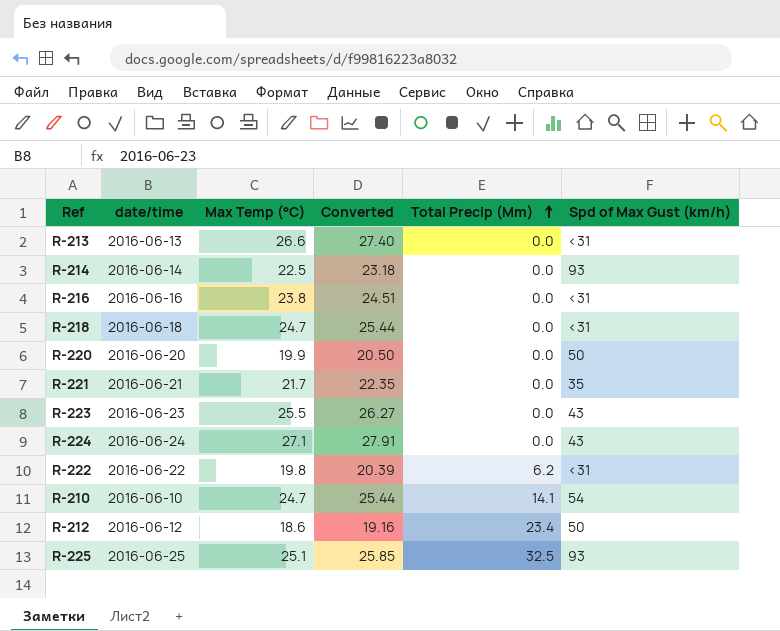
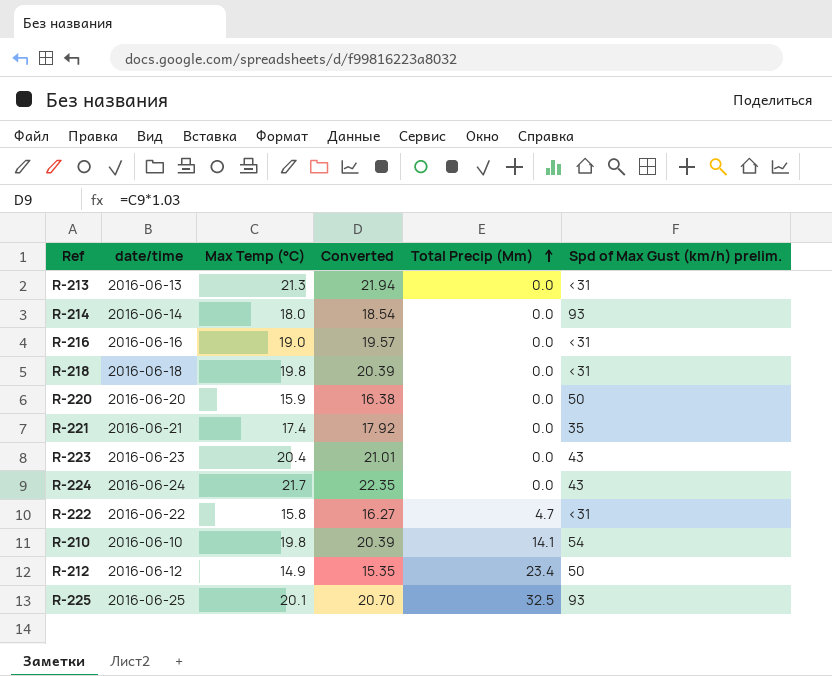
column name: Spd of Max Gust (km/h) -> Spd of Max Gust (km/h) prelim.
R-213 | Max Temp (°C): 26.6 -> 21.3
R-213 | Converted: 27.40 -> 21.94
R-214 | Max Temp (°C): 22.5 -> 18.0
R-214 | Converted: 23.18 -> 18.54
R-216 | Max Temp (°C): 23.8 -> 19.0
R-216 | Converted: 24.51 -> 19.57
R-218 | Max Temp (°C): 24.7 -> 19.8
R-218 | Converted: 25.44 -> 20.39
R-220 | Max Temp (°C): 19.9 -> 15.9
R-220 | Converted: 20.50 -> 16.38
R-221 | Max Temp (°C): 21.7 -> 17.4
R-221 | Converted: 22.35 -> 17.92
R-223 | Max Temp (°C): 25.5 -> 20.4
R-223 | Converted: 26.27 -> 21.01
R-224 | Max Temp (°C): 27.1 -> 21.7
R-224 | Converted: 27.91 -> 22.35
R-222 | Max Temp (°C): 19.8 -> 15.8
R-222 | Converted: 20.39 -> 16.27
R-222 | Total Precip (Mm): 6.2 -> 4.7
R-210 | Max Temp (°C): 24.7 -> 19.8
R-210 | Converted: 25.44 -> 20.39
R-212 | Max Temp (°C): 18.6 -> 14.9
R-212 | Converted: 19.16 -> 15.35
R-225 | Max Temp (°C): 25.1 -> 20.1
R-225 | Converted: 25.85 -> 20.70

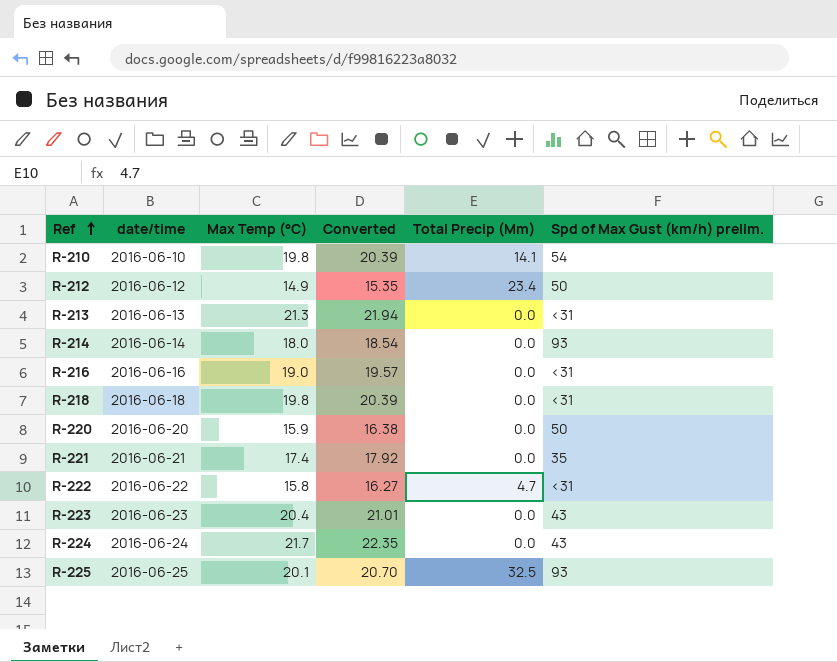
row order: Total Precip (Mm) ascending -> Ref ascending

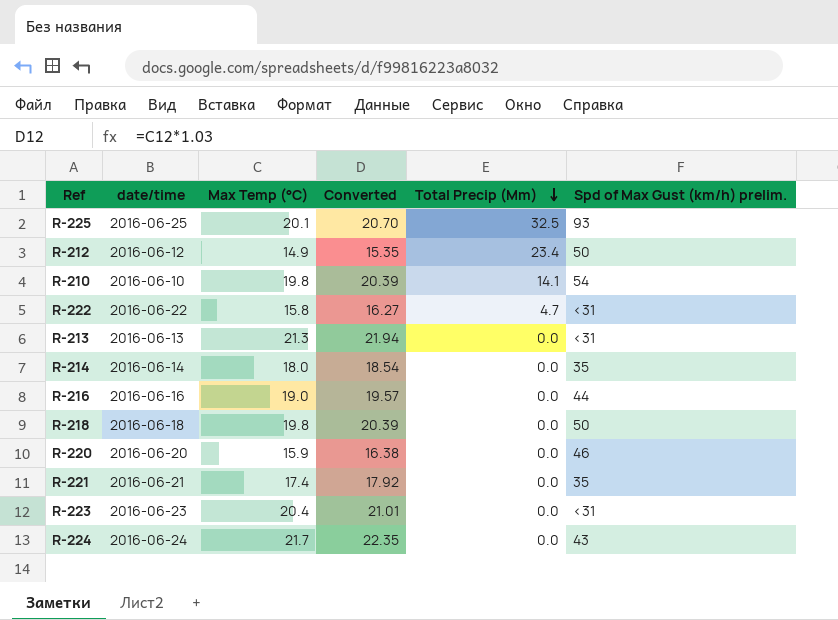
row order: Ref ascending -> Total Precip (Mm) descending
R-214 | Spd of Max Gust (km/h) prelim.: 93 -> 35
R-216 | Spd of Max Gust (km/h) prelim.: <31 -> 44
R-218 | Spd of Max Gust (km/h) prelim.: <31 -> 50
R-220 | Spd of Max Gust (km/h) prelim.: 50 -> 46
R-223 | Spd of Max Gust (km/h) prelim.: 43 -> <31

